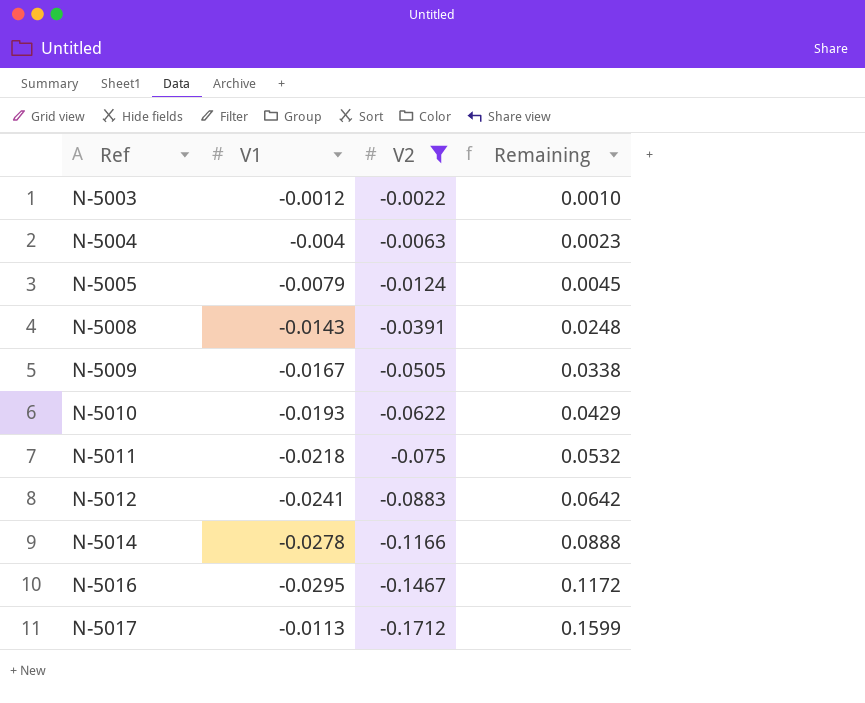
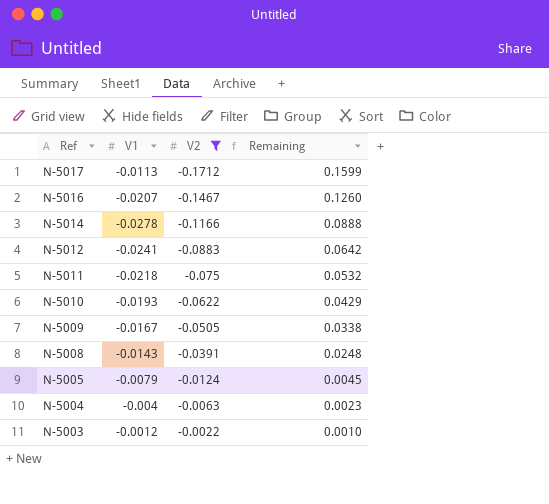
row order: Ref ascending -> Ref descending
N-5016 | V1: -0.0295 -> -0.0207
N-5016 | Remaining: 0.1172 -> 0.1260

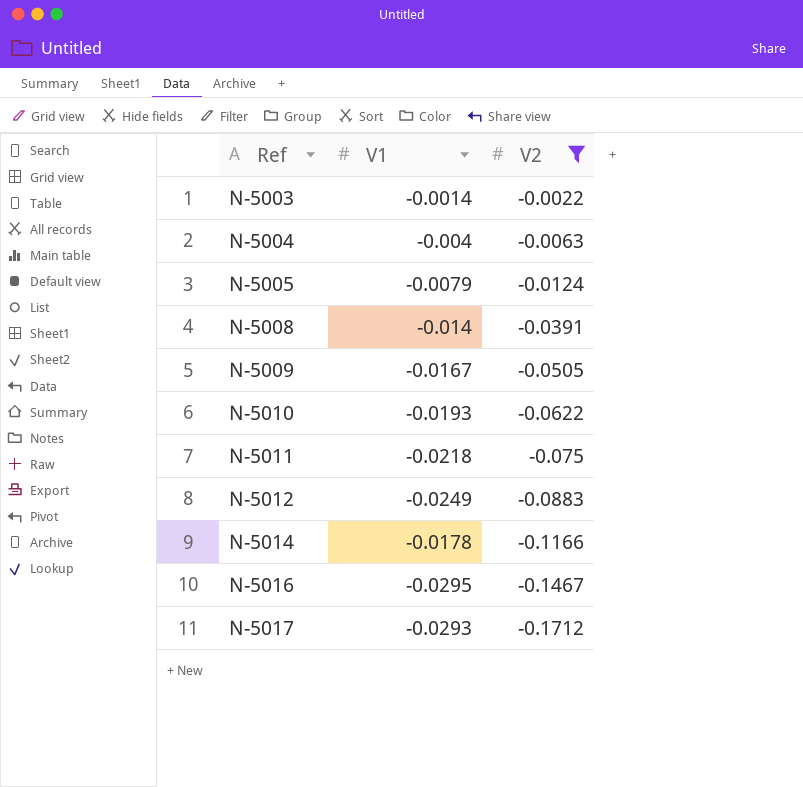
row order: Ref descending -> Ref ascending
column Remaining | formula: [V1] - [V2] -> none
N-5003 | V1: -0.0012 -> -0.0014
N-5008 | V1: -0.0143 -> -0.014
N-5012 | V1: -0.0241 -> -0.0249
N-5014 | V1: -0.0278 -> -0.0178
N-5016 | V1: -0.0207 -> -0.0295
N-5017 | V1: -0.0113 -> -0.0293

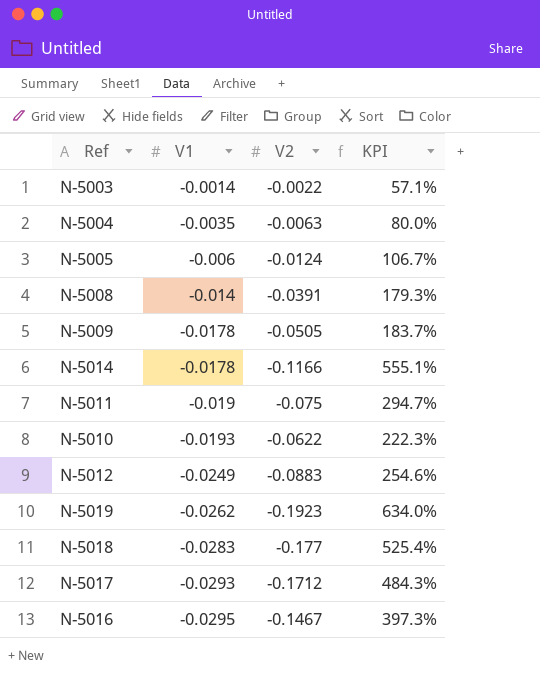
filter: V2 >= -0.1712 -> none
row order: Ref ascending -> V1 descending
column KPI | formula: none -> ([V2] - [V1]) / [V1]
N-5004 | V1: -0.004 -> -0.0035
N-5005 | V1: -0.0079 -> -0.006
N-5009 | V1: -0.0167 -> -0.0178
N-5011 | V1: -0.0218 -> -0.019

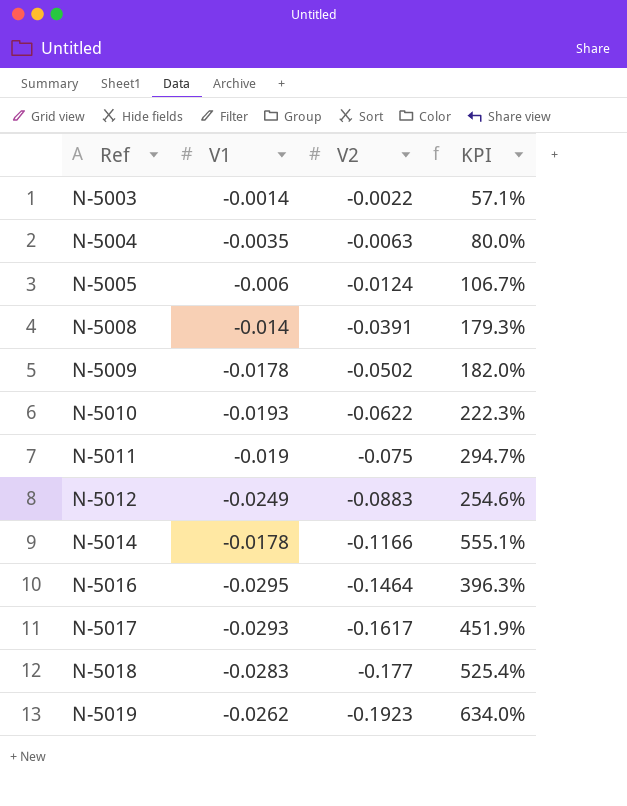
row order: V1 descending -> Ref ascending
N-5009 | V2: -0.0505 -> -0.0502
N-5009 | KPI: 183.7% -> 182.0%
N-5016 | V2: -0.1467 -> -0.1464
N-5016 | KPI: 397.3% -> 396.3%
N-5017 | V2: -0.1712 -> -0.1617
N-5017 | KPI: 484.3% -> 451.9%

